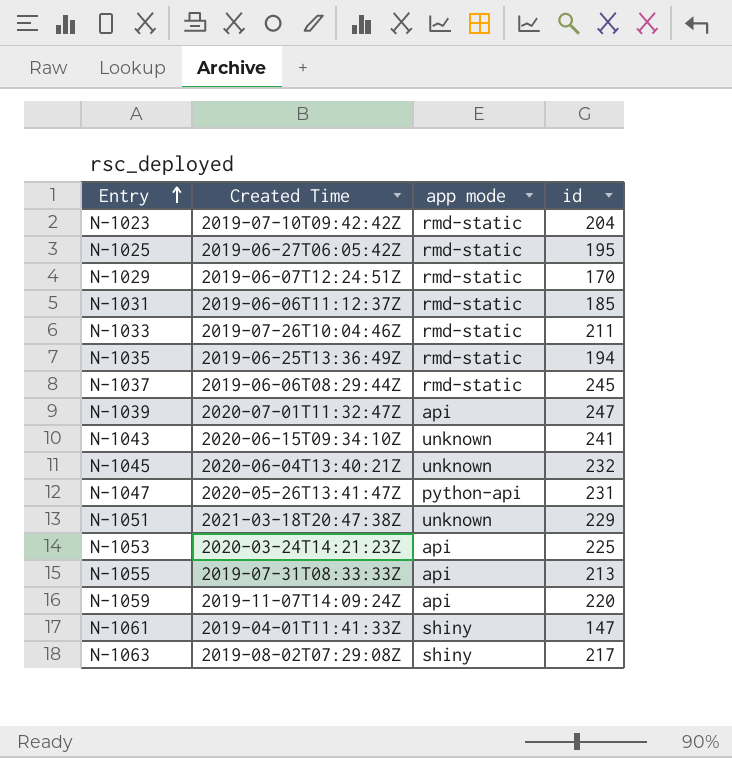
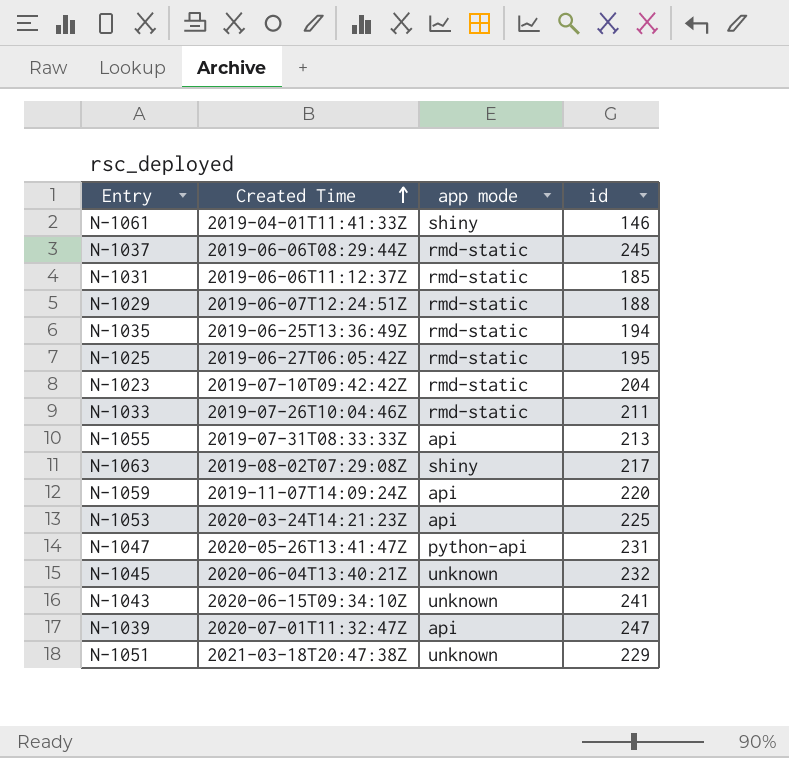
row order: Entry ascending -> Created Time ascending
N-1061 | id: 147 -> 146
N-1029 | id: 170 -> 188

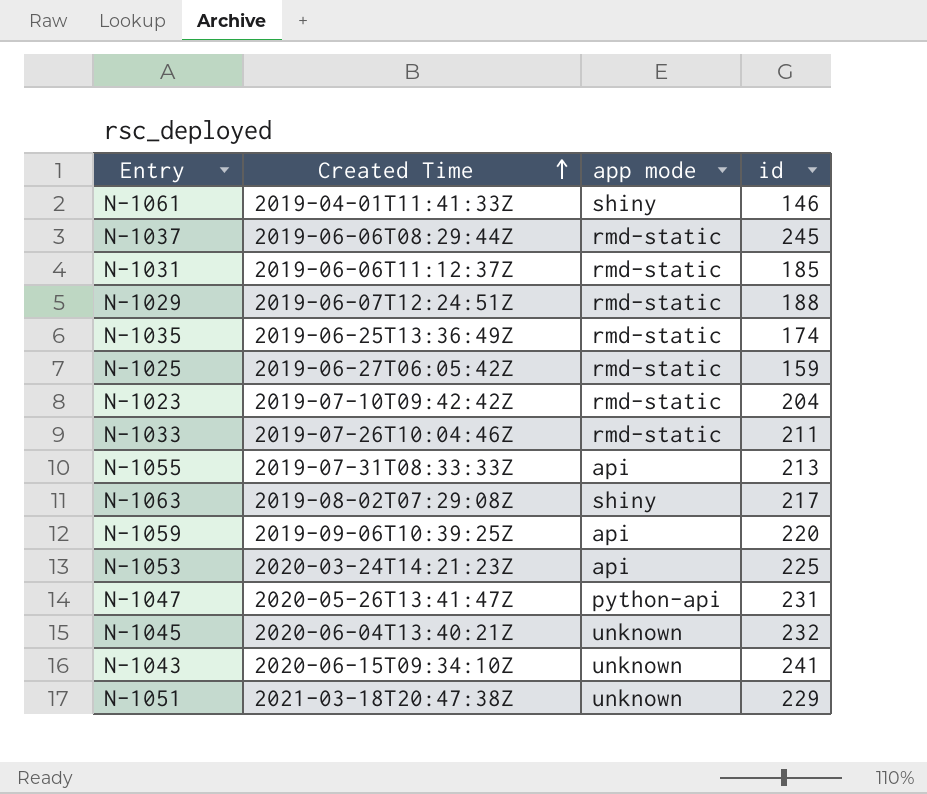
row N-1039: 2020-07-01T11:32:47Z | api | 247 -> none
N-1035 | id: 194 -> 174
N-1025 | id: 195 -> 159
N-1059 | Created Time: 2019-11-07T14:09:24Z -> 2019-09-06T10:39:25Z

